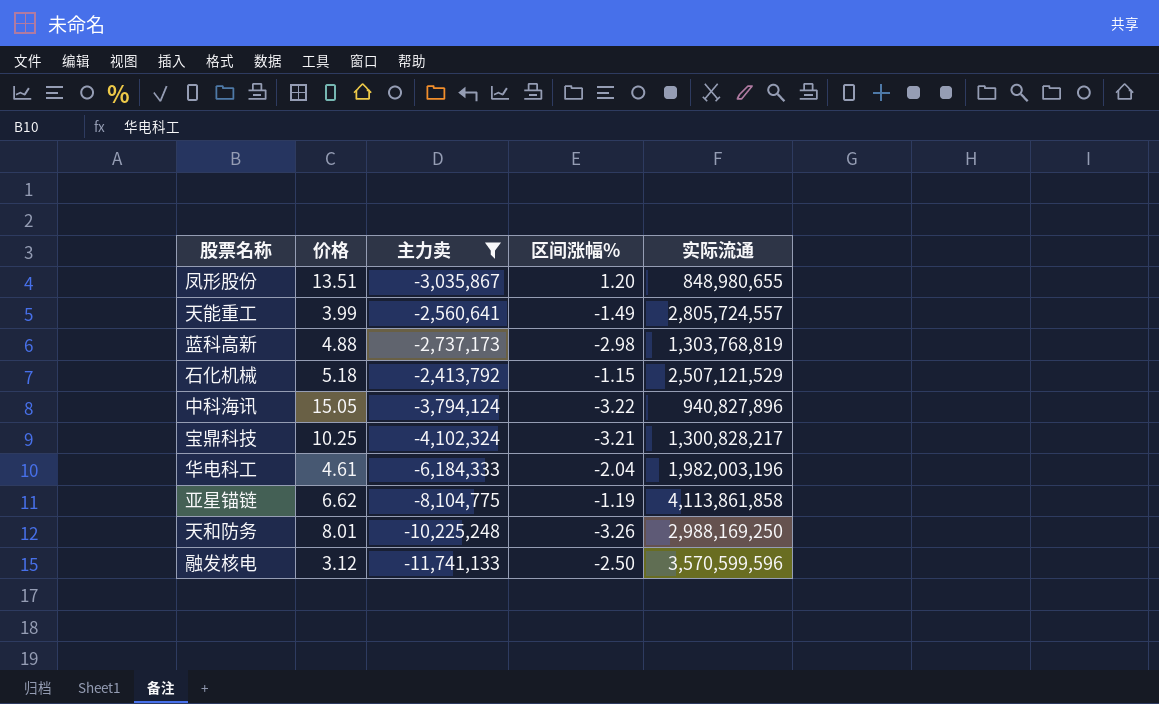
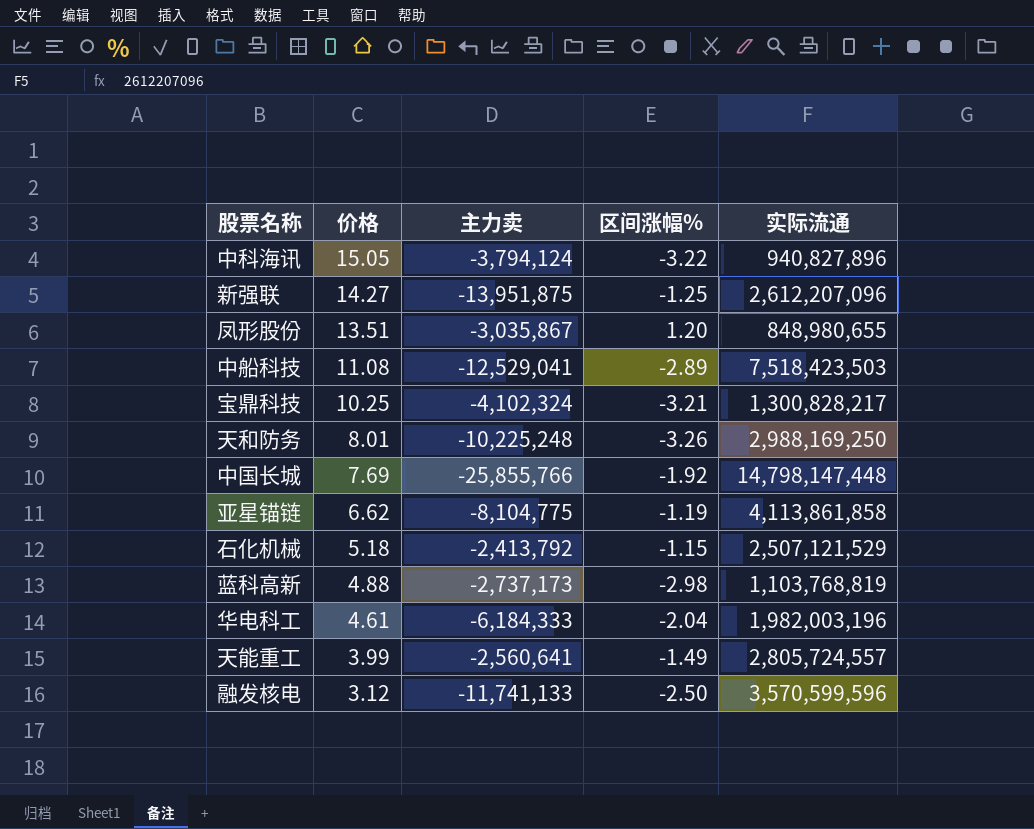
filter: 主力卖 >= -11,741,133 -> none
row order: none -> 价格 descending
蓝科高新 | 实际流通: 1,303,768,819 -> 1,103,768,819

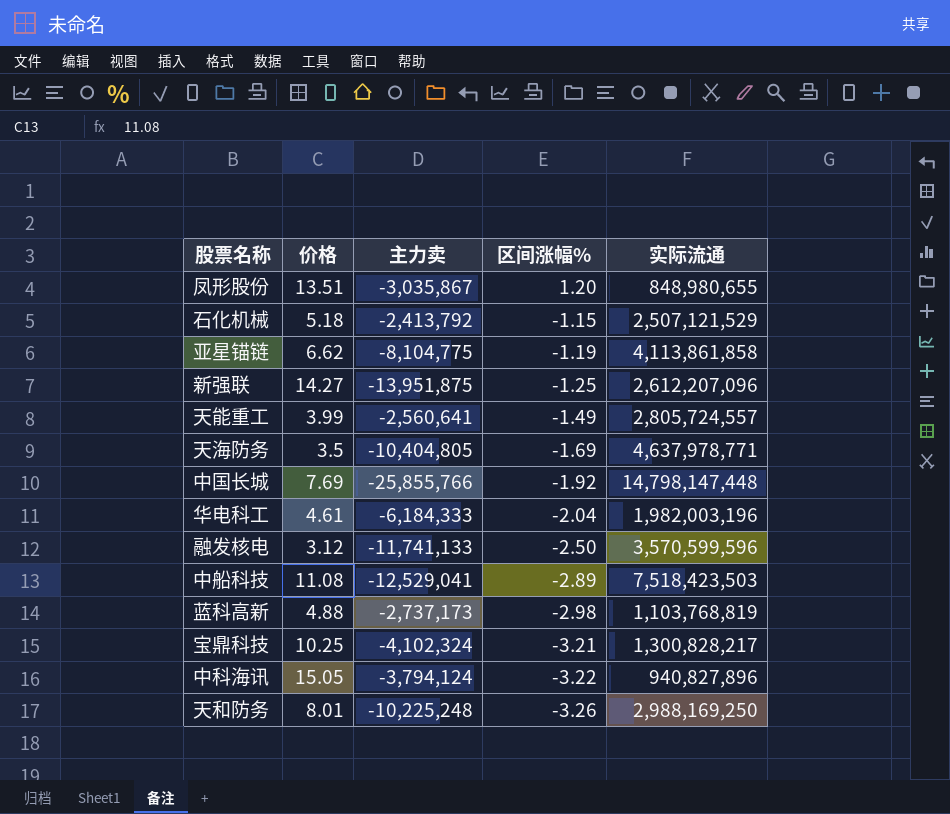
row order: 价格 descending -> 区间涨幅% descending
row 天海防务: none -> 3.5 | -10,404,805 | -1.69 | 4,637,978,771

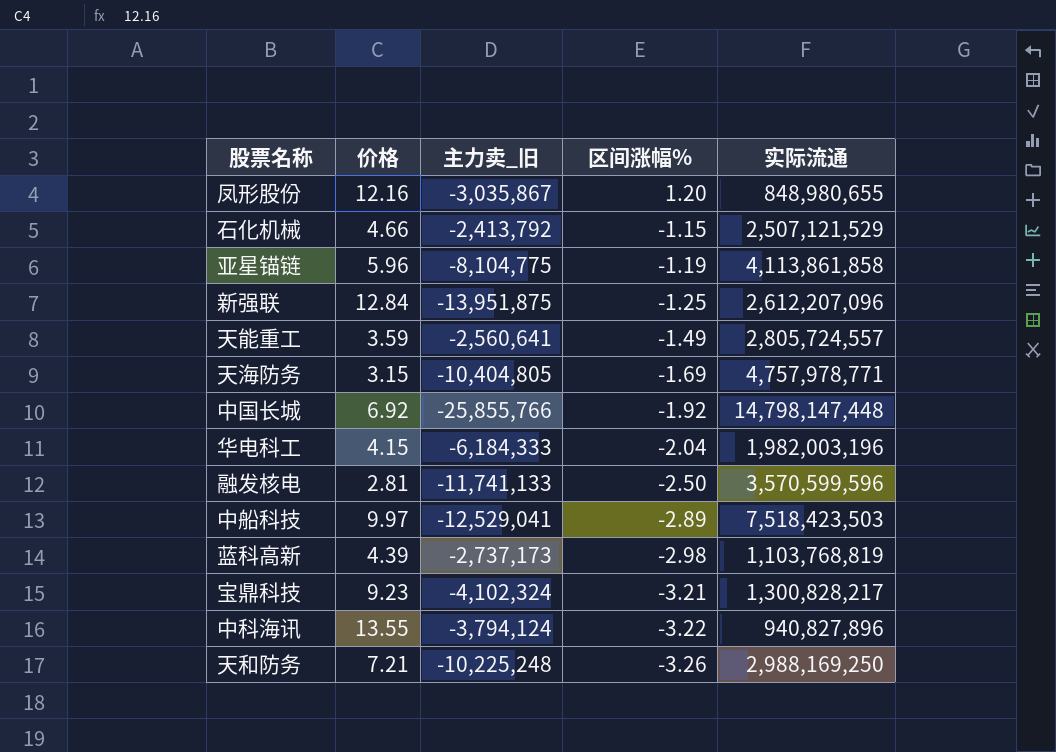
column name: 主力卖 -> 主力卖_旧
凤形股份 | 价格: 13.51 -> 12.16
石化机械 | 价格: 5.18 -> 4.66
亚星锚链 | 价格: 6.62 -> 5.96
新强联 | 价格: 14.27 -> 12.84
天能重工 | 价格: 3.99 -> 3.59
天海防务 | 价格: 3.5 -> 3.15
天海防务 | 实际流通: 4,637,978,771 -> 4,757,978,771
中国长城 | 价格: 7.69 -> 6.92
华电科工 | 价格: 4.61 -> 4.15
融发核电 | 价格: 3.12 -> 2.81
中船科技 | 价格: 11.08 -> 9.97
蓝科高新 | 价格: 4.88 -> 4.39
宝鼎科技 | 价格: 10.25 -> 9.23
中科海讯 | 价格: 15.05 -> 13.55
天和防务 | 价格: 8.01 -> 7.21

